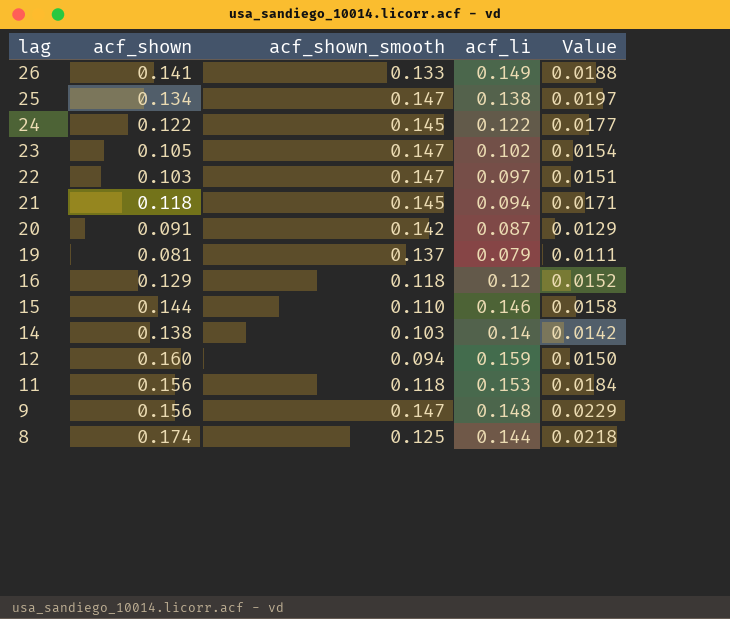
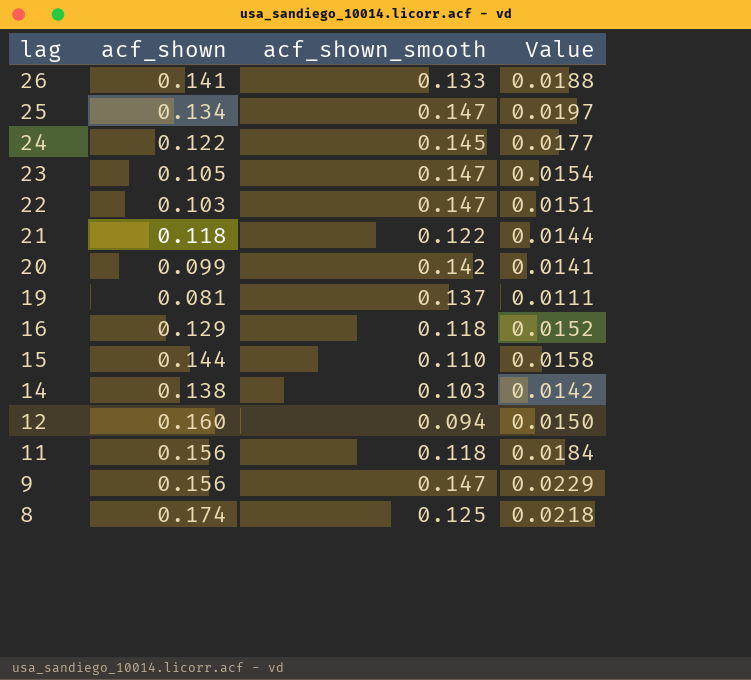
column acf_li | position: 4 -> none
21 | acf_shown_smooth: 0.145 -> 0.122
21 | Value: 0.0171 -> 0.0144
20 | acf_shown: 0.091 -> 0.099
20 | Value: 0.0129 -> 0.0141

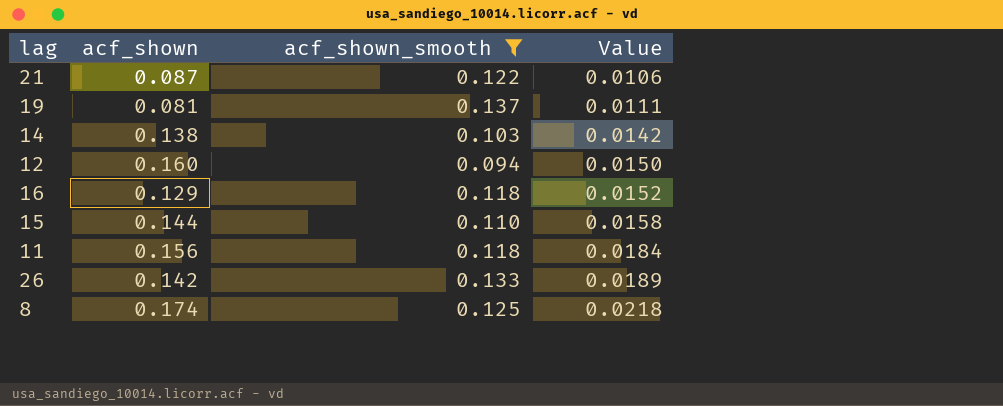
filter: none -> acf_shown_smooth <= 0.137
row order: lag descending -> Value ascending
21 | acf_shown: 0.118 -> 0.087
21 | Value: 0.0144 -> 0.0106
26 | acf_shown: 0.141 -> 0.142
26 | Value: 0.0188 -> 0.0189

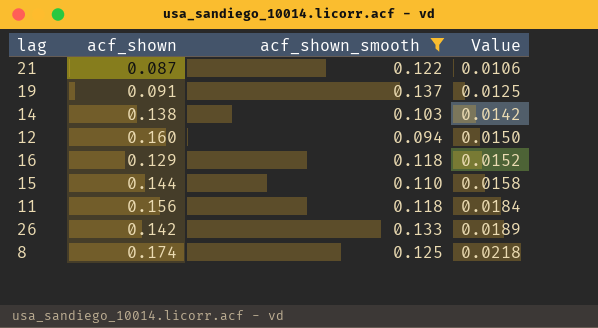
19 | acf_shown: 0.081 -> 0.091
19 | Value: 0.0111 -> 0.0125

